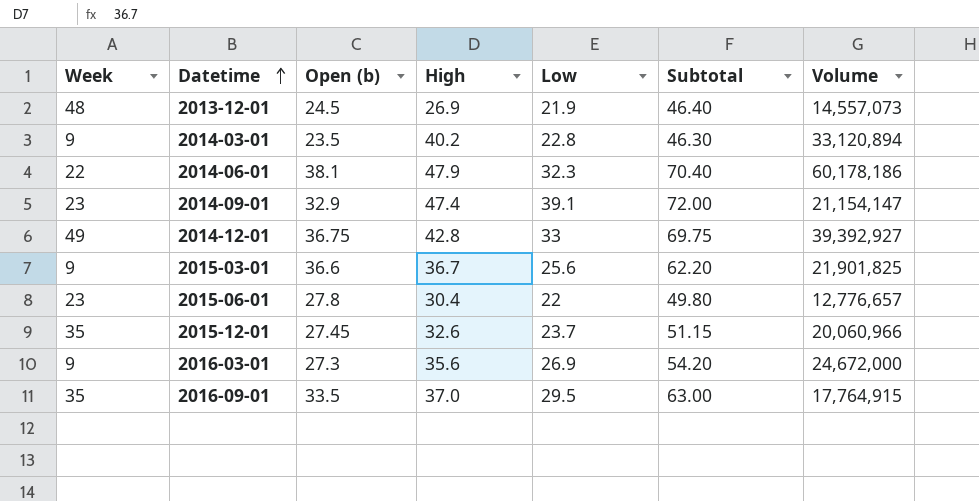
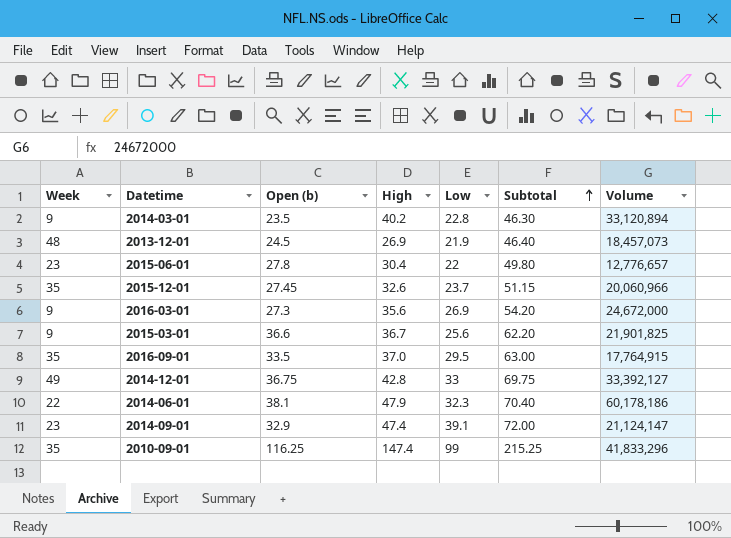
row order: Datetime ascending -> Subtotal ascending
2013-12-01 | Volume: 14,557,073 -> 18,457,073
2014-12-01 | Volume: 39,392,927 -> 33,392,127
2014-09-01 | Volume: 21,154,147 -> 21,124,147
row 2010-09-01: none -> 35 | 116.25 | 147.4 | 99 | 215.25 | 41,833,296

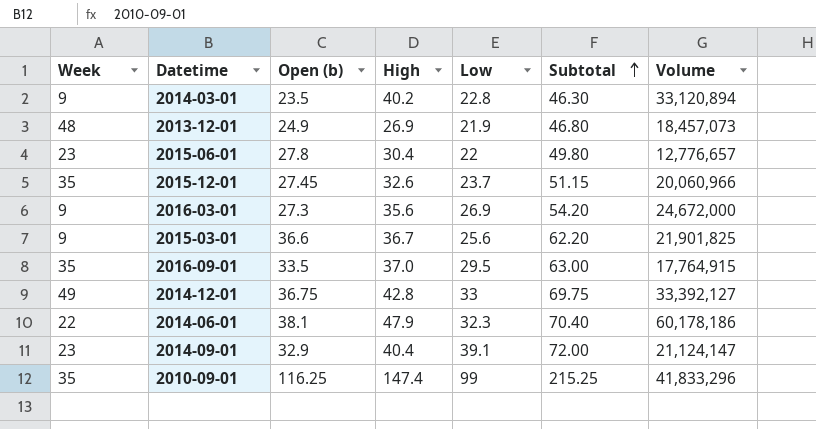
2013-12-01 | Open (b): 24.5 -> 24.9
2013-12-01 | Subtotal: 46.40 -> 46.80
2014-09-01 | High: 47.4 -> 40.4

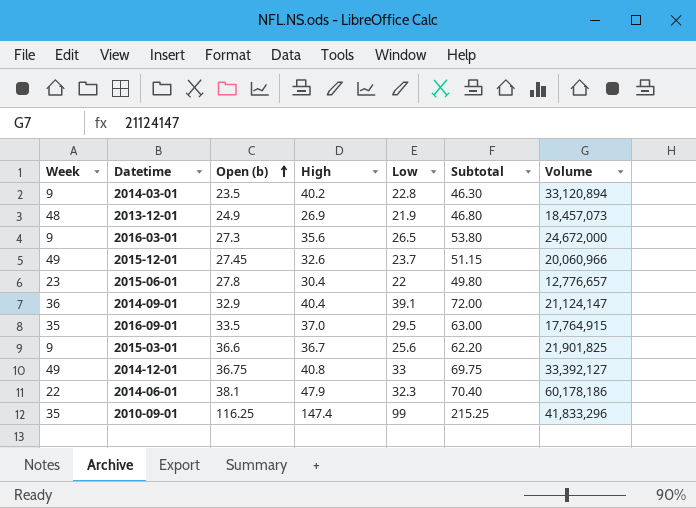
row order: Subtotal ascending -> Open (b) ascending
2016-03-01 | Low: 26.9 -> 26.5
2016-03-01 | Subtotal: 54.20 -> 53.80
2015-12-01 | Week: 35 -> 49
2014-09-01 | Week: 23 -> 36
2014-12-01 | High: 42.8 -> 40.8

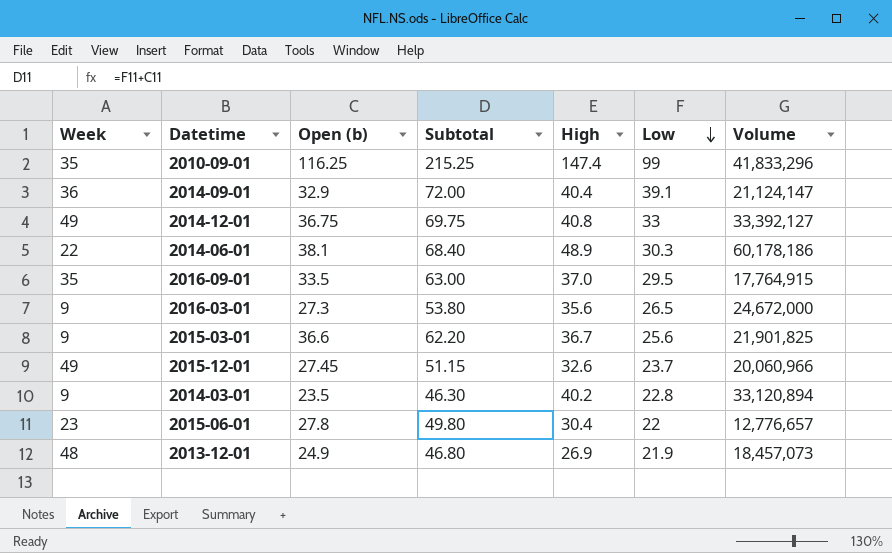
row order: Open (b) ascending -> Low descending
column Subtotal | position: 6 -> 4
2014-06-01 | Subtotal: 70.40 -> 68.40
2014-06-01 | High: 47.9 -> 48.9
2014-06-01 | Low: 32.3 -> 30.3

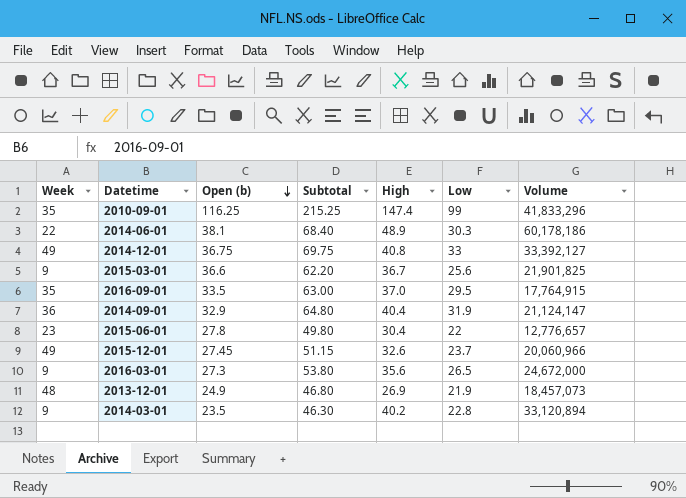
row order: Low descending -> Open (b) descending
2014-09-01 | Subtotal: 72.00 -> 64.80
2014-09-01 | Low: 39.1 -> 31.9

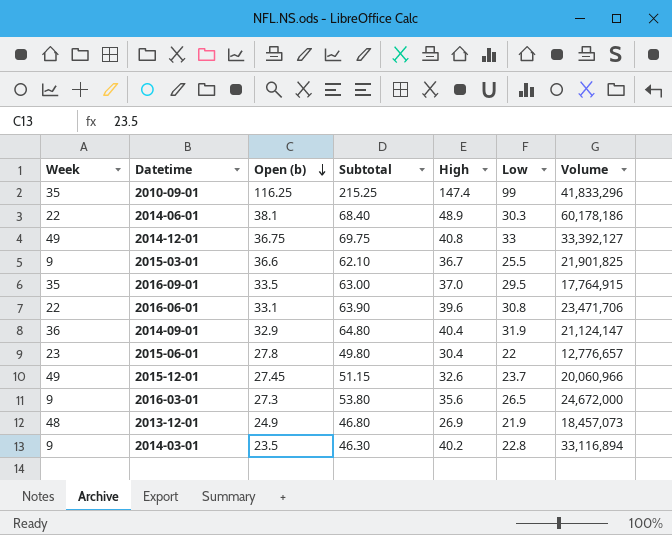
2015-03-01 | Subtotal: 62.20 -> 62.10
2015-03-01 | Low: 25.6 -> 25.5
row 2016-06-01: none -> 22 | 33.1 | 63.90 | 39.6 | 30.8 | 23,471,706
2014-03-01 | Volume: 33,120,894 -> 33,116,894

